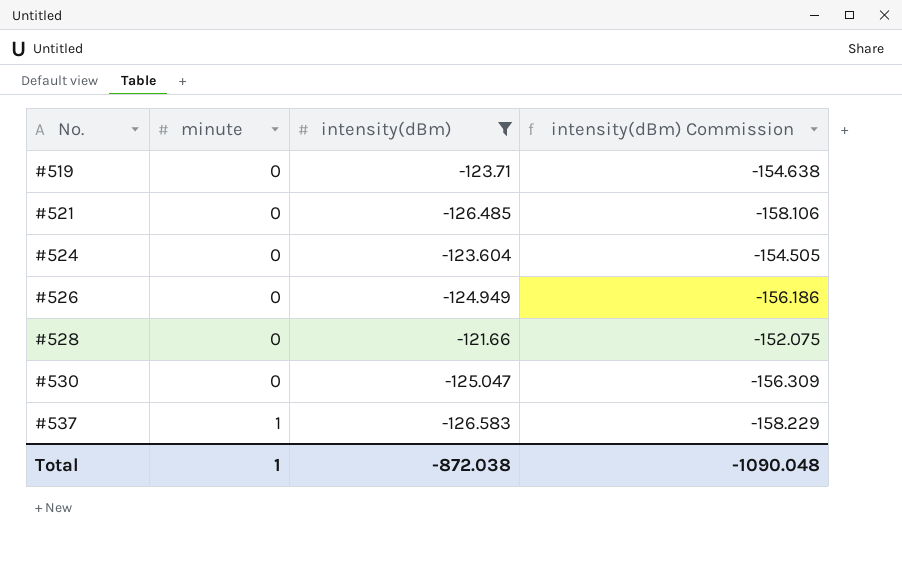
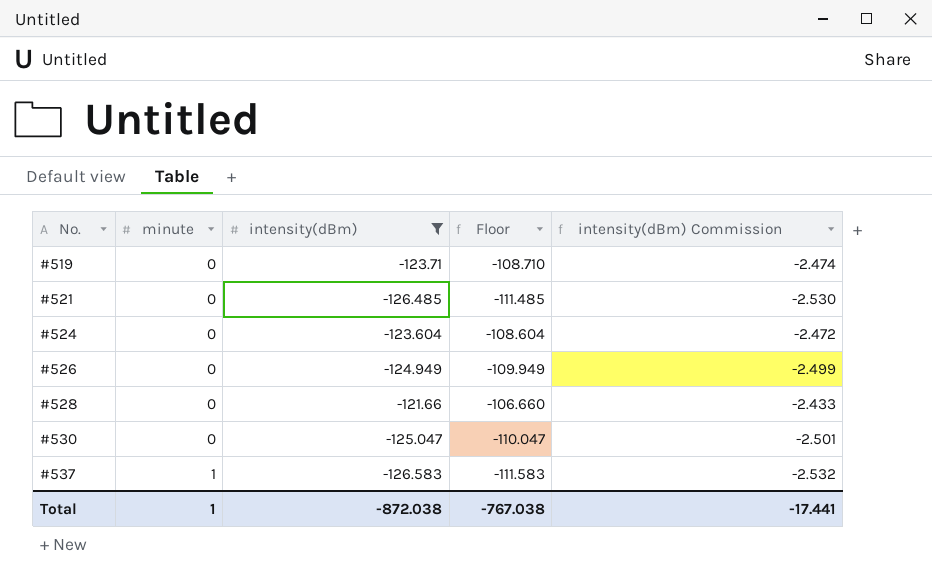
column Floor | formula: none -> [intensity(dBm)] + 15
column intensity(dBm) Commission | formula: [intensity(dBm)] * 1.25 -> [intensity(dBm)] * 0.02
Total | intensity(dBm) Commission: -1090.048 -> -17.441

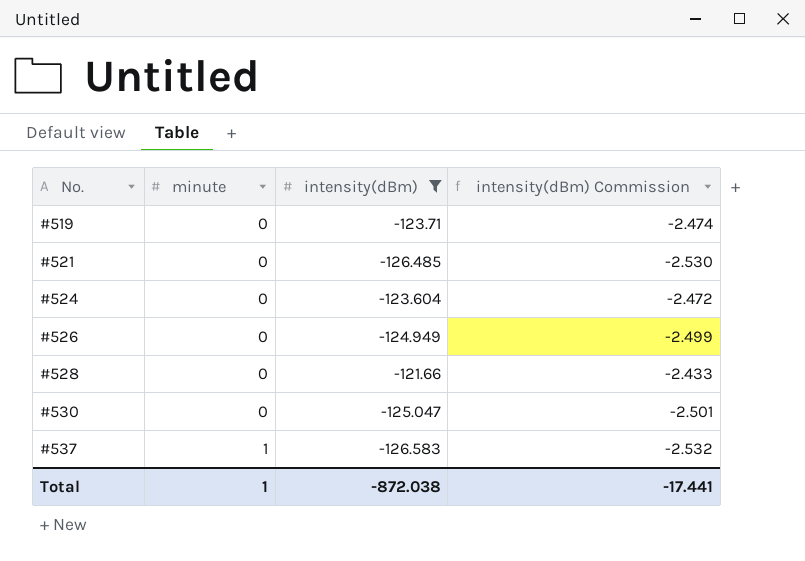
column Floor | formula: [intensity(dBm)] + 15 -> none

